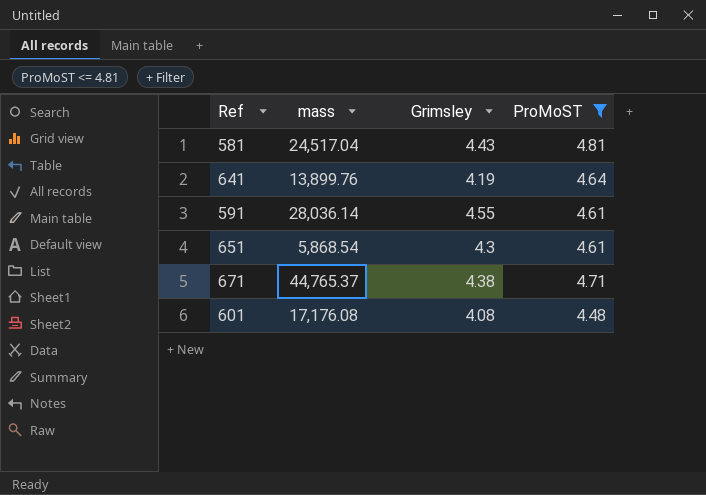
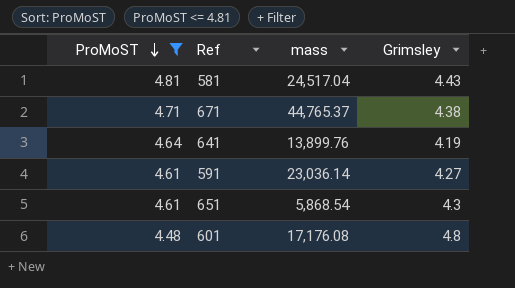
row order: none -> ProMoST descending
column ProMoST | position: 4 -> 1
591 | mass: 28,036.14 -> 23,036.14
591 | Grimsley: 4.55 -> 4.27
601 | Grimsley: 4.08 -> 4.8

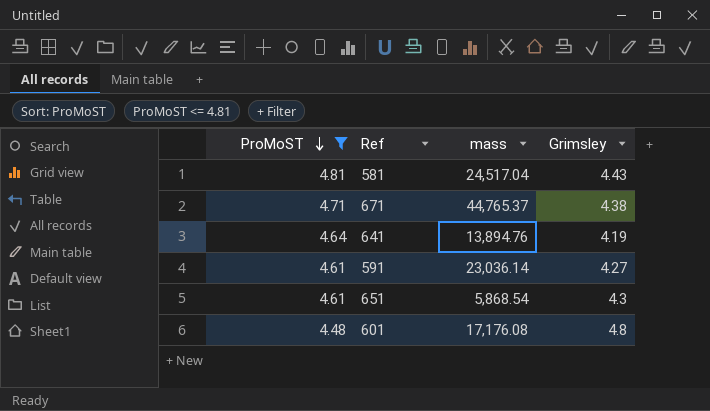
641 | mass: 13,899.76 -> 13,894.76

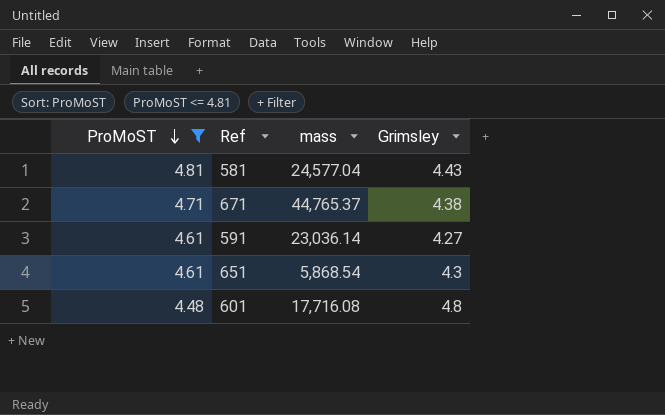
row 641: 4.64 | 13,894.76 | 4.19 -> none
581 | mass: 24,517.04 -> 24,577.04
601 | mass: 17,176.08 -> 17,716.08

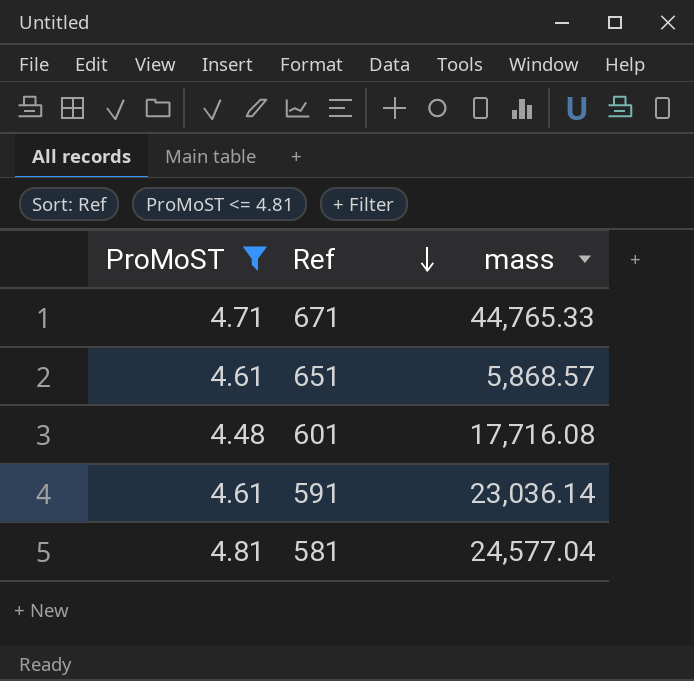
row order: ProMoST descending -> Ref descending
column Grimsley | position: 4 -> none
671 | mass: 44,765.37 -> 44,765.33
651 | mass: 5,868.54 -> 5,868.57

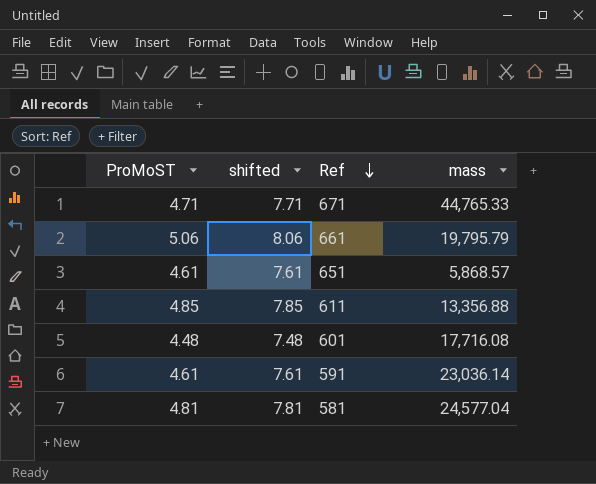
filter: ProMoST <= 4.81 -> none
column shifted | formula: none -> [ProMoST] + 3

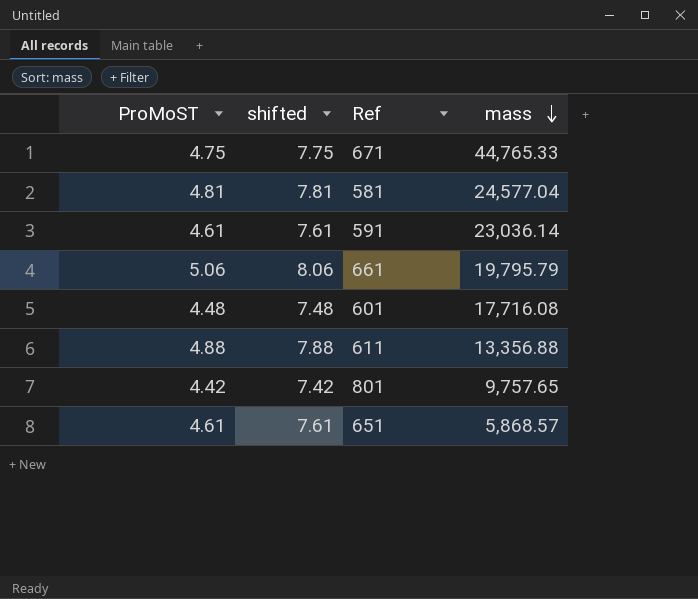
row order: Ref descending -> mass descending
671 | ProMoST: 4.71 -> 4.75
671 | shifted: 7.71 -> 7.75
611 | ProMoST: 4.85 -> 4.88
611 | shifted: 7.85 -> 7.88
row 801: none -> 4.42 | 7.42 | 9,757.65

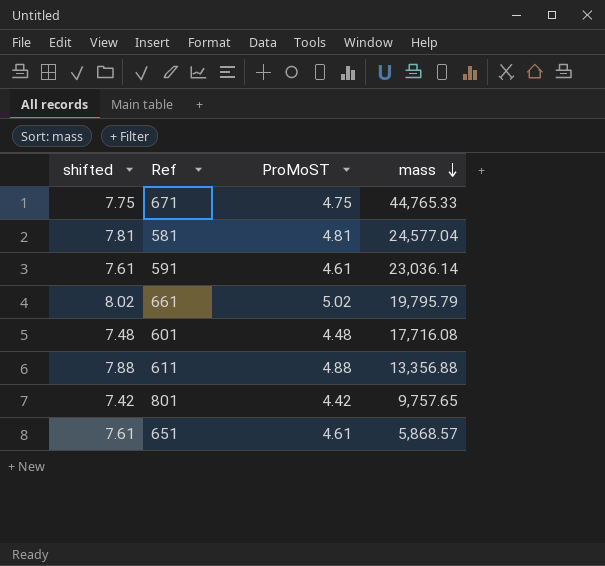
column ProMoST | position: 1 -> 3
661 | shifted: 8.06 -> 8.02
661 | ProMoST: 5.06 -> 5.02

